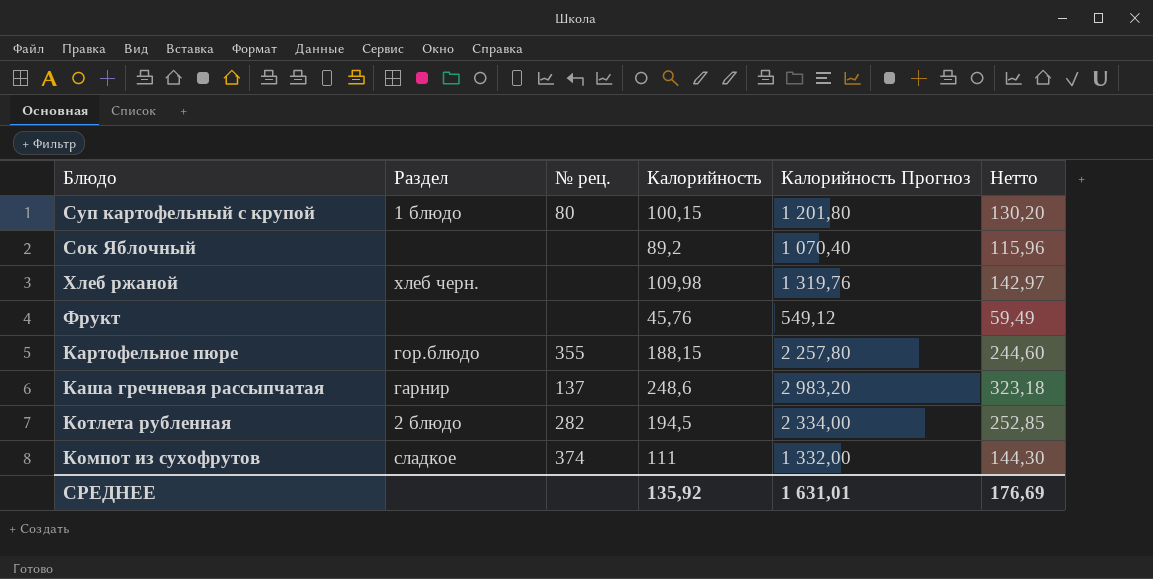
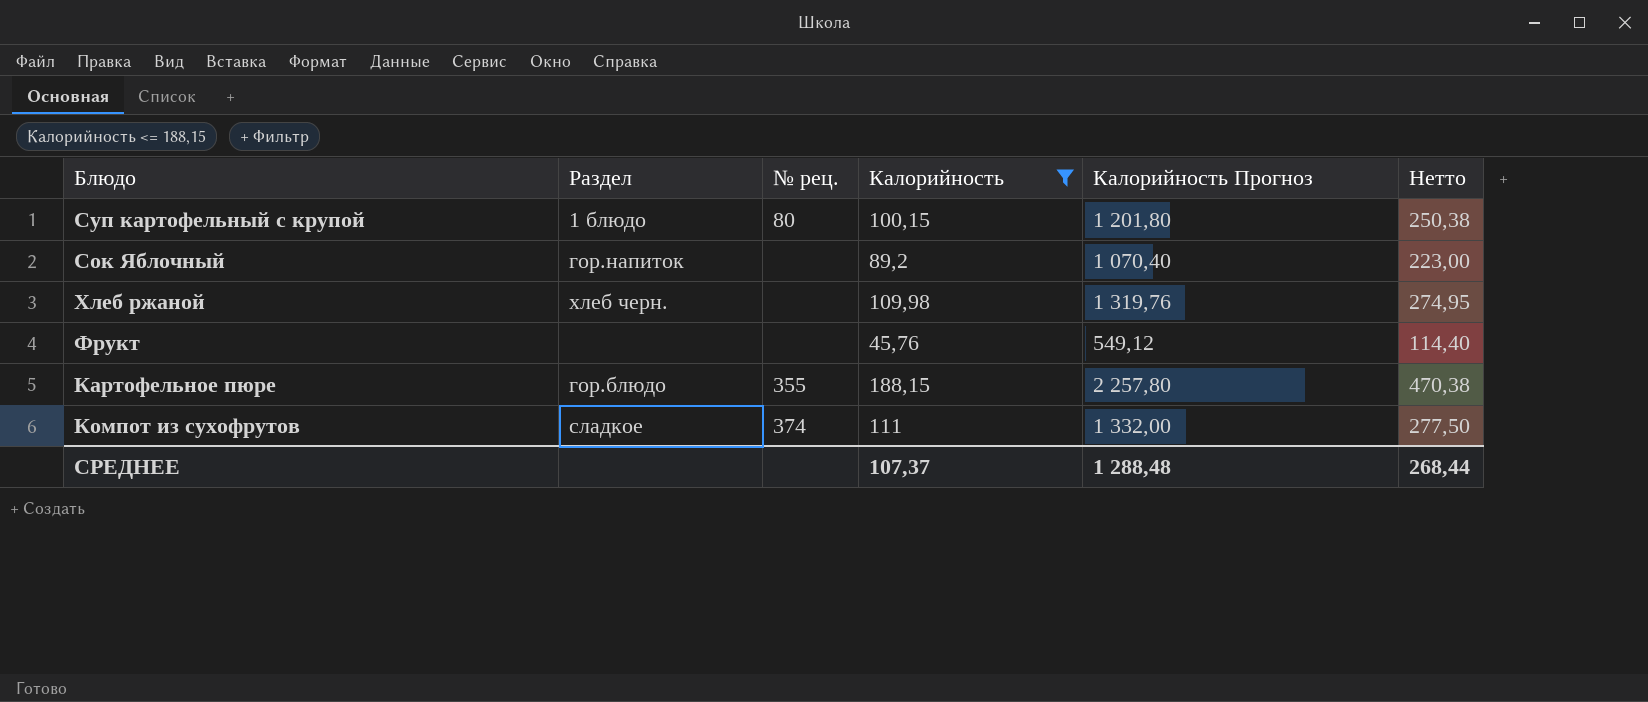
filter: none -> Калорийность <= 188,15
column Нетто | formula: [Калорийность] * 1,3 -> [Калорийность] * 2,5
Сок Яблочный | Раздел: none -> гор.напиток
СРЕДНЕЕ | Калорийность: 135,92 -> 107,37
СРЕДНЕЕ | Калорийность Прогноз: 1 631,01 -> 1 288,48
СРЕДНЕЕ | Нетто: 176,69 -> 268,44

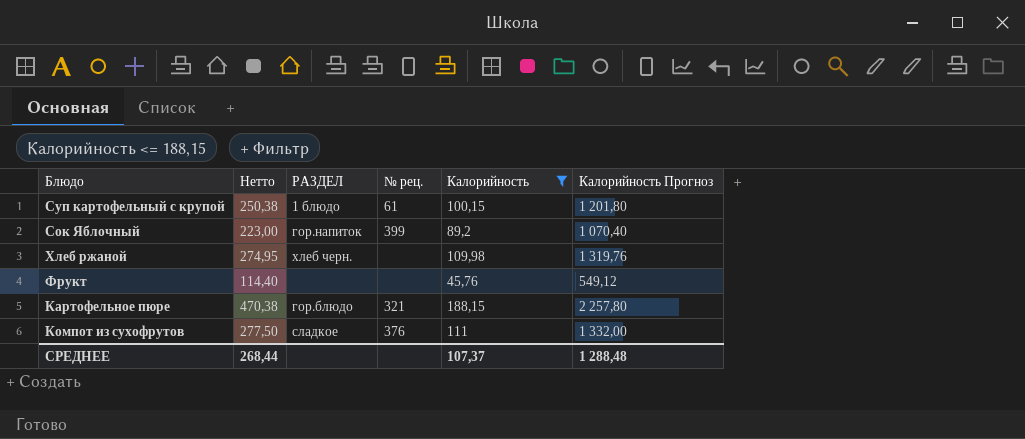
column Нетто | position: 6 -> 2
column name: Раздел -> РАЗДЕЛ
Суп картофельный с крупой | № рец.: 80 -> 61
Сок Яблочный | № рец.: none -> 399
Картофельное пюре | № рец.: 355 -> 321
Компот из сухофрутов | № рец.: 374 -> 376

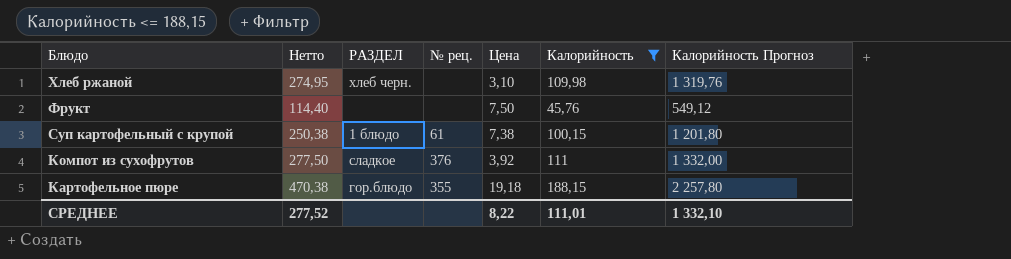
row order: none -> Блюдо descending
column Цена | position: none -> 5
row Сок Яблочный: 223,00 | гор.напиток | 399 | 89,2 | 1 070,40 -> none
Картофельное пюре | № рец.: 321 -> 355
СРЕДНЕЕ | Нетто: 268,44 -> 277,52
СРЕДНЕЕ | Калорийность: 107,37 -> 111,01
СРЕДНЕЕ | Калорийность Прогноз: 1 288,48 -> 1 332,10

